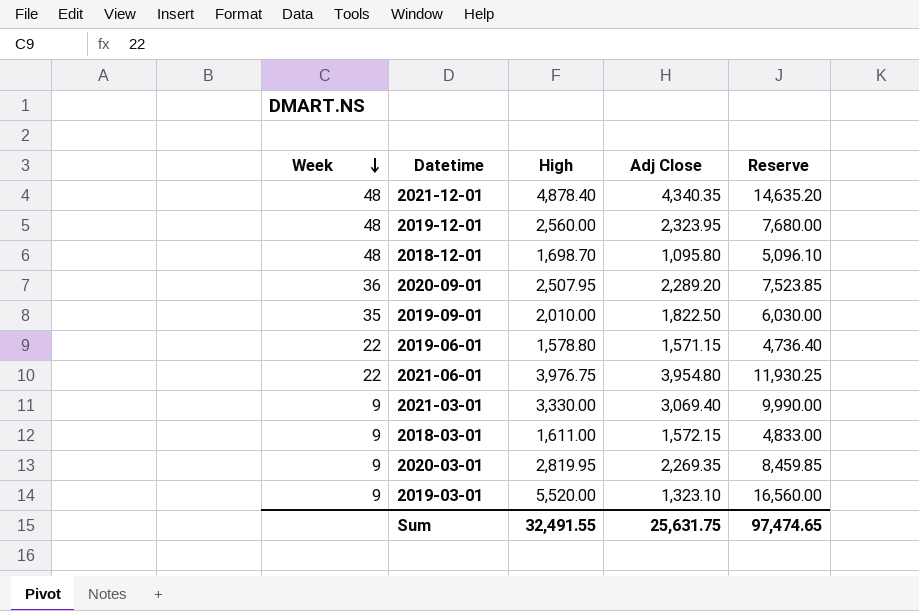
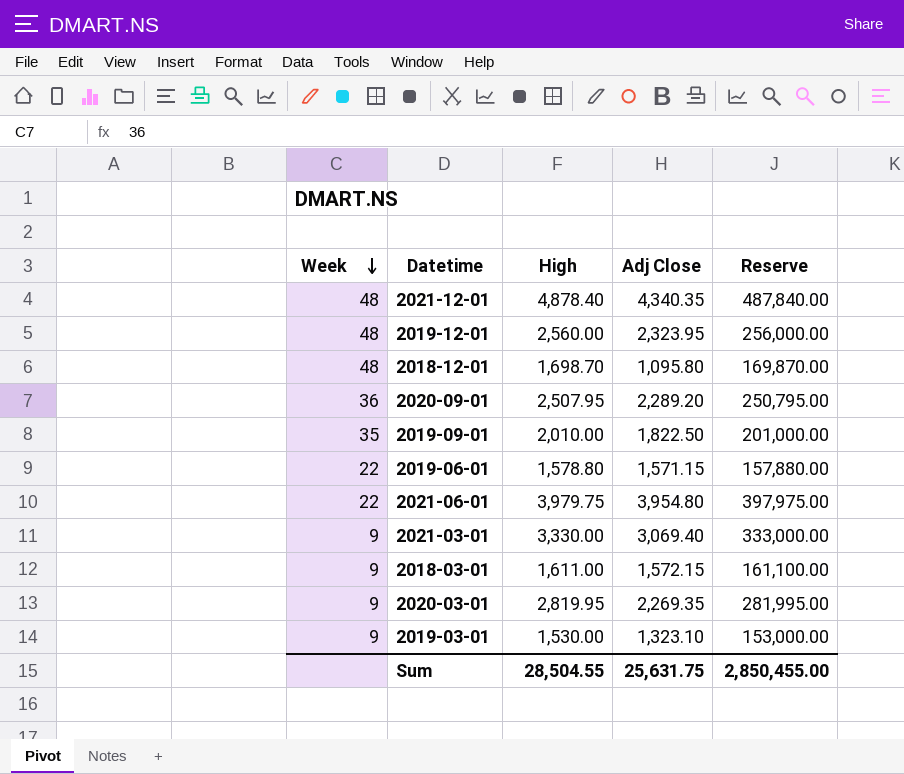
column Reserve | formula: [High] * 3 -> [High] * 100
2021-06-01 | High: 3,976.75 -> 3,979.75
2019-03-01 | High: 5,520.00 -> 1,530.00
Sum | High: 32,491.55 -> 28,504.55
Sum | Reserve: 97,474.65 -> 2,850,455.00

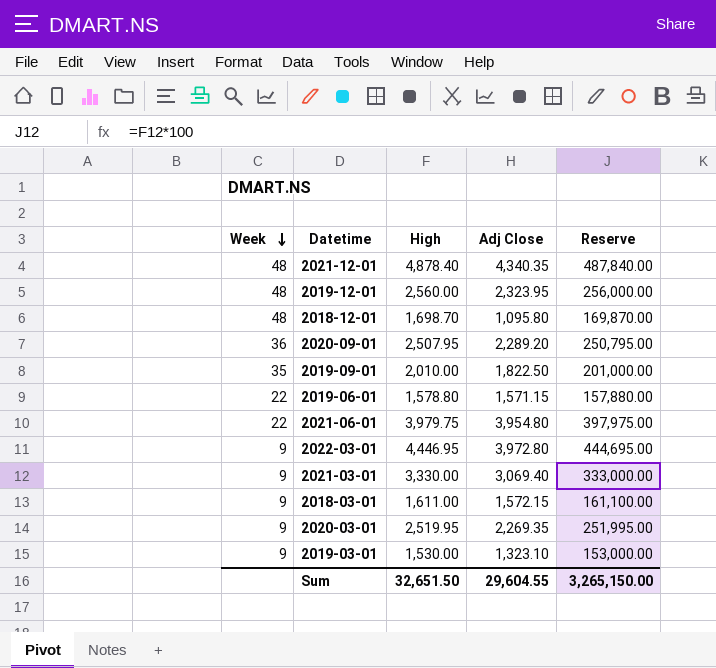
row 2022-03-01: none -> 9 | 4,446.95 | 3,972.80 | 444,695.00
2020-03-01 | High: 2,819.95 -> 2,519.95
2020-03-01 | Reserve: 281,995.00 -> 251,995.00
Sum | High: 28,504.55 -> 32,651.50
Sum | Adj Close: 25,631.75 -> 29,604.55
Sum | Reserve: 2,850,455.00 -> 3,265,150.00

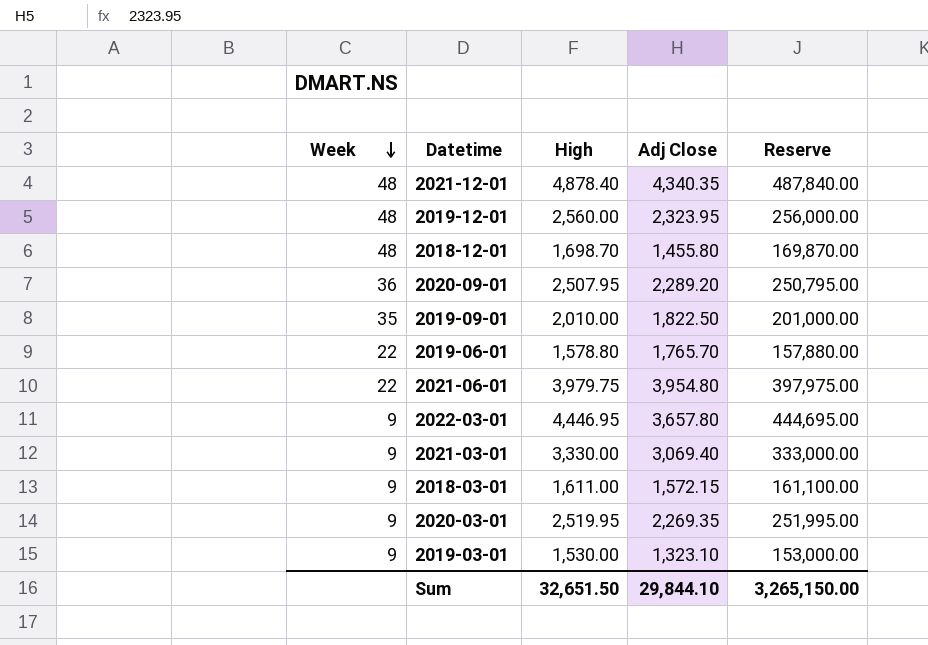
2018-12-01 | Adj Close: 1,095.80 -> 1,455.80
2019-06-01 | Adj Close: 1,571.15 -> 1,765.70
2022-03-01 | Adj Close: 3,972.80 -> 3,657.80
Sum | Adj Close: 29,604.55 -> 29,844.10

